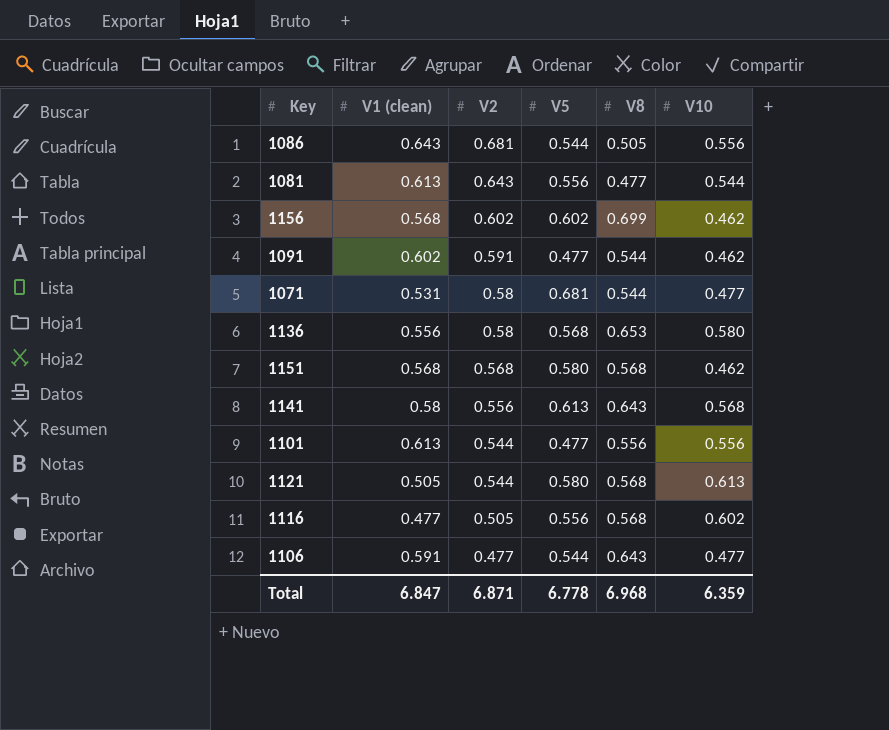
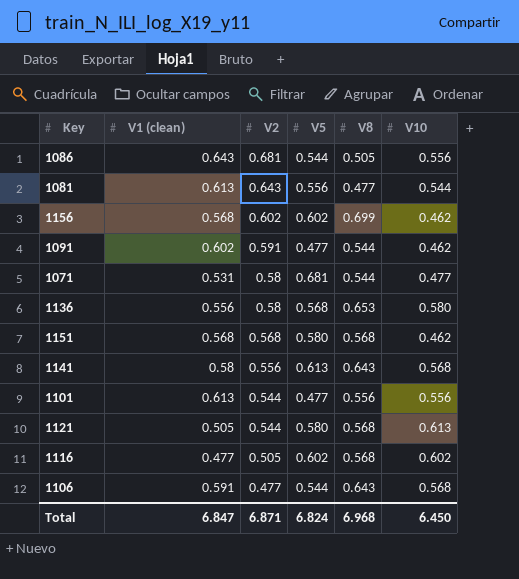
1116 | V5: 0.556 -> 0.602
1106 | V10: 0.477 -> 0.568
Total | V5: 6.778 -> 6.824
Total | V10: 6.359 -> 6.450

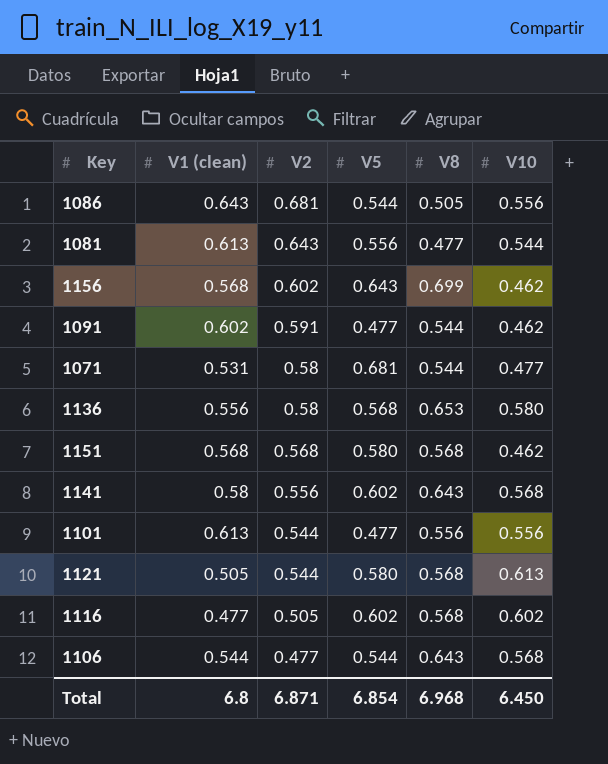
1156 | V5: 0.602 -> 0.643
1141 | V5: 0.613 -> 0.602
1106 | V1 (clean): 0.591 -> 0.544
Total | V1 (clean): 6.847 -> 6.8
Total | V5: 6.824 -> 6.854

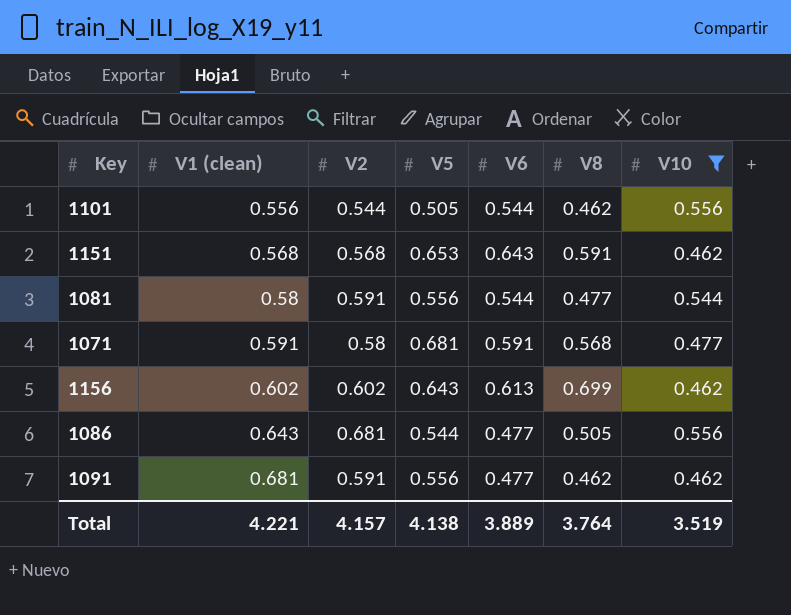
filter: none -> V10 <= 0.556
row order: V2 descending -> V1 (clean) ascending
column V6 | position: none -> 5
1101 | V1 (clean): 0.613 -> 0.556
1101 | V5: 0.477 -> 0.505
1101 | V8: 0.556 -> 0.462
1151 | V5: 0.580 -> 0.653
1151 | V8: 0.568 -> 0.591
1081 | V1 (clean): 0.613 -> 0.58
1081 | V2: 0.643 -> 0.591
1071 | V1 (clean): 0.531 -> 0.591
1071 | V8: 0.544 -> 0.568
1156 | V1 (clean): 0.568 -> 0.602
1091 | V1 (clean): 0.602 -> 0.681
1091 | V5: 0.477 -> 0.556
1091 | V8: 0.544 -> 0.462
Total | V1 (clean): 6.8 -> 4.221
Total | V2: 6.871 -> 4.157
Total | V5: 6.854 -> 4.138
Total | V8: 6.968 -> 3.764
Total | V10: 6.450 -> 3.519

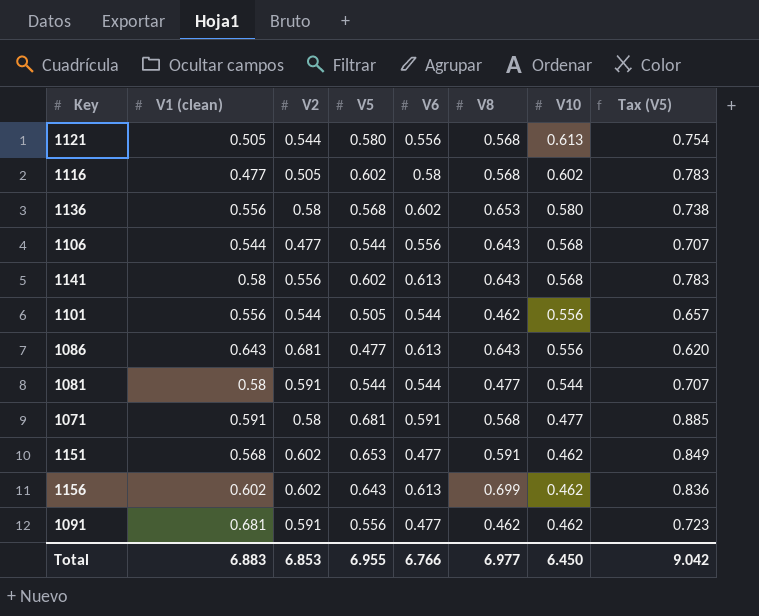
filter: V10 <= 0.556 -> none
row order: V1 (clean) ascending -> V10 descending
column Tax (V5) | formula: none -> [V5] * 1.3
1086 | V5: 0.544 -> 0.477
1086 | V6: 0.477 -> 0.613
1086 | V8: 0.505 -> 0.643
1081 | V5: 0.556 -> 0.544
1151 | V2: 0.568 -> 0.602
1151 | V6: 0.643 -> 0.477
Total | V1 (clean): 4.221 -> 6.883
Total | V2: 4.157 -> 6.853
Total | V5: 4.138 -> 6.955
Total | V6: 3.889 -> 6.766
Total | V8: 3.764 -> 6.977
Total | V10: 3.519 -> 6.450

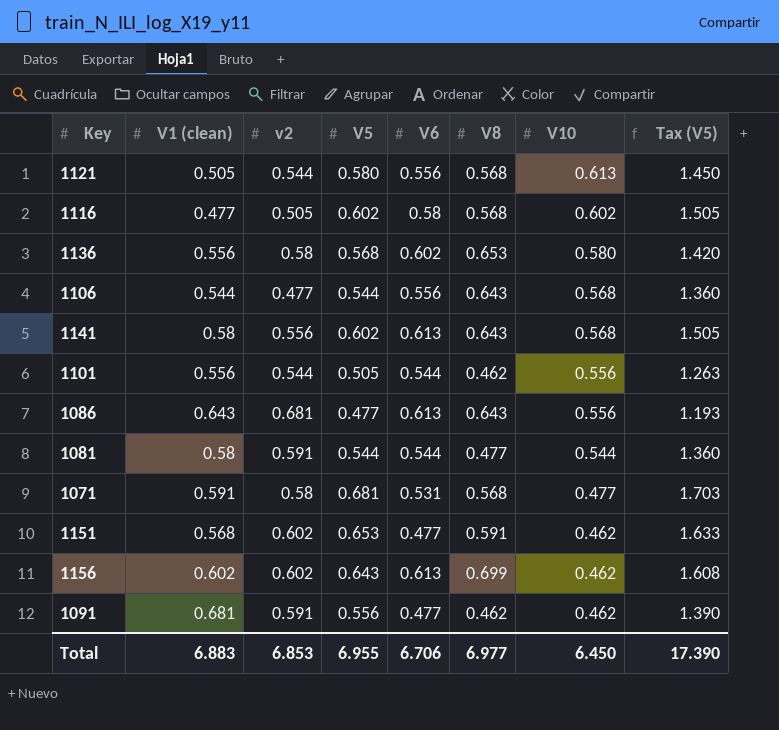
column name: V2 -> v2
column Tax (V5) | formula: [V5] * 1.3 -> [V5] * 2.5
1071 | V6: 0.591 -> 0.531
Total | V6: 6.766 -> 6.706
Total | Tax (V5): 9.042 -> 17.390

